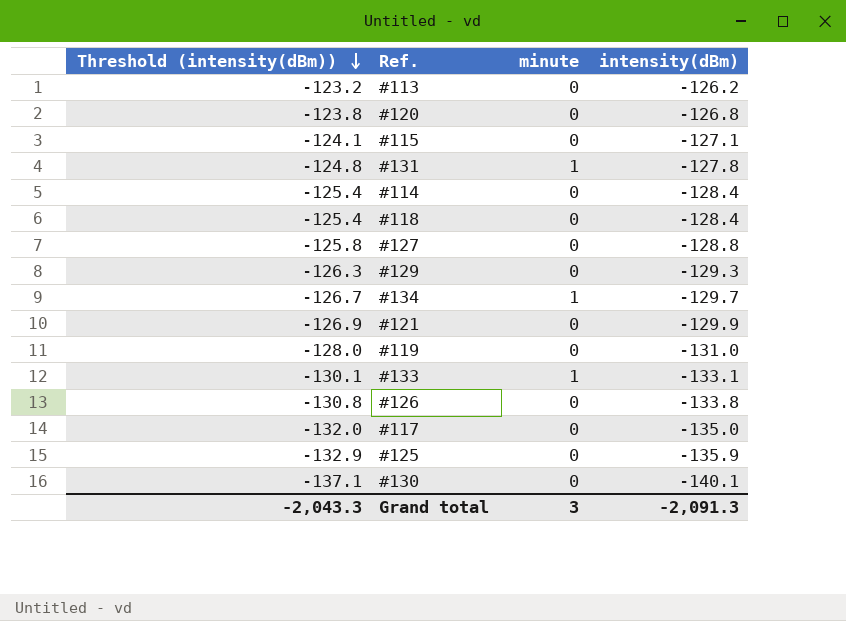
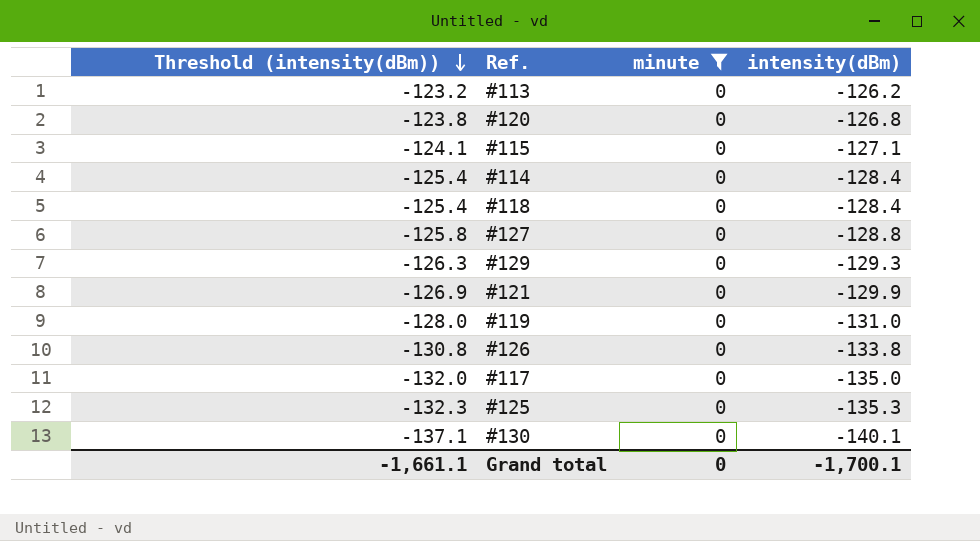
filter: none -> minute = 0
#125 | Threshold (intensity(dBm)): -132.9 -> -132.3
#125 | intensity(dBm): -135.9 -> -135.3
Grand total | Threshold (intensity(dBm)): -2,043.3 -> -1,661.1
Grand total | minute: 3 -> 0
Grand total | intensity(dBm): -2,091.3 -> -1,700.1

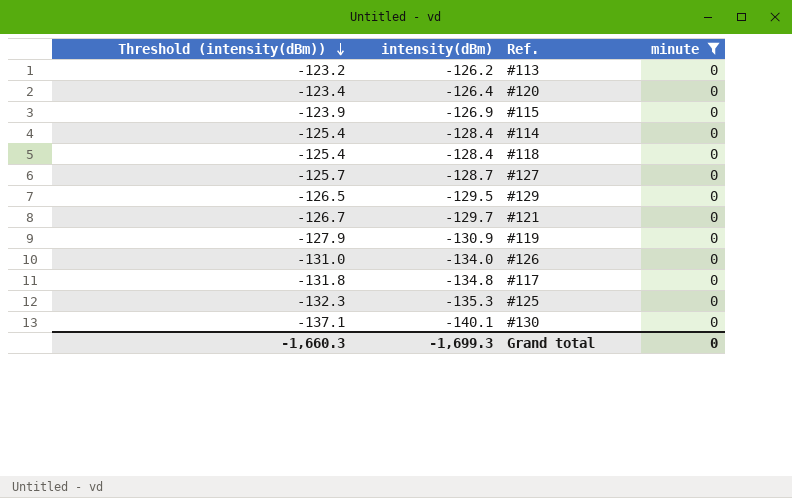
column intensity(dBm) | position: 4 -> 2
#120 | Threshold (intensity(dBm)): -123.8 -> -123.4
#120 | intensity(dBm): -126.8 -> -126.4
#115 | Threshold (intensity(dBm)): -124.1 -> -123.9
#115 | intensity(dBm): -127.1 -> -126.9
#127 | Threshold (intensity(dBm)): -125.8 -> -125.7
#127 | intensity(dBm): -128.8 -> -128.7
#129 | Threshold (intensity(dBm)): -126.3 -> -126.5
#129 | intensity(dBm): -129.3 -> -129.5
#121 | Threshold (intensity(dBm)): -126.9 -> -126.7
#121 | intensity(dBm): -129.9 -> -129.7
#119 | Threshold (intensity(dBm)): -128.0 -> -127.9
#119 | intensity(dBm): -131.0 -> -130.9
#126 | Threshold (intensity(dBm)): -130.8 -> -131.0
#126 | intensity(dBm): -133.8 -> -134.0
#117 | Threshold (intensity(dBm)): -132.0 -> -131.8
#117 | intensity(dBm): -135.0 -> -134.8
Grand total | Threshold (intensity(dBm)): -1,661.1 -> -1,660.3
Grand total | intensity(dBm): -1,700.1 -> -1,699.3

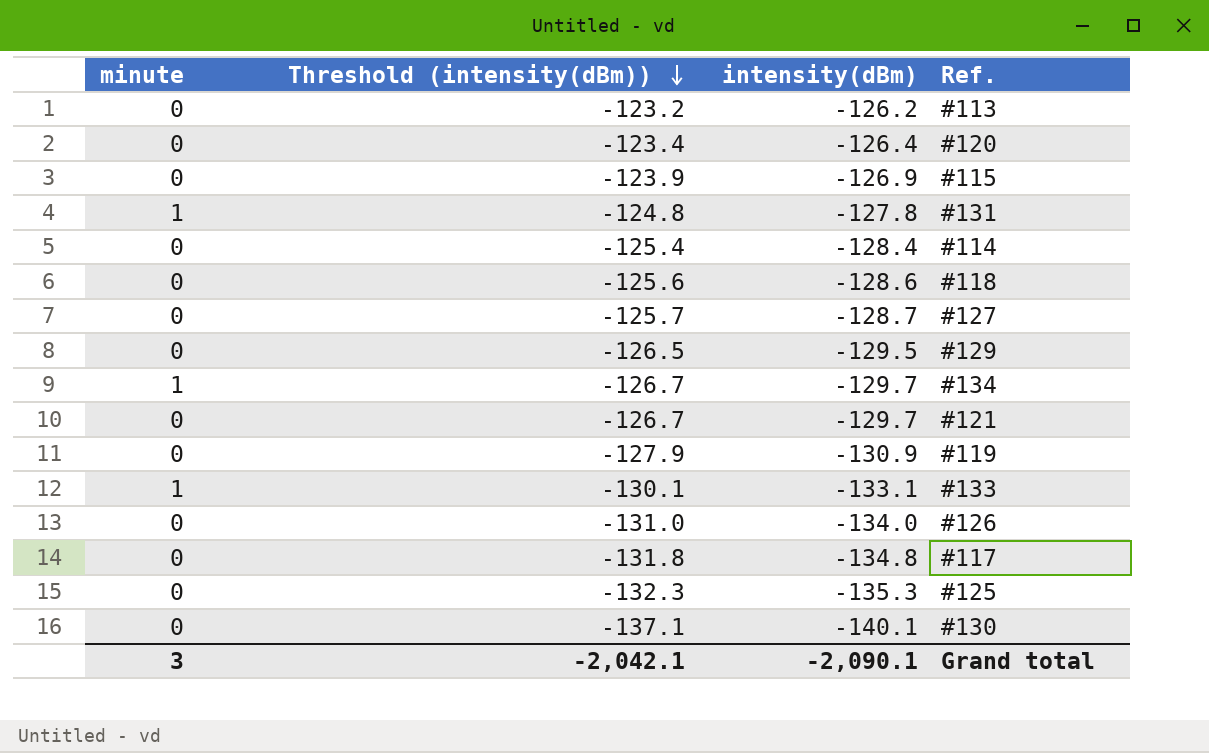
filter: minute = 0 -> none
column minute | position: 4 -> 1
#118 | Threshold (intensity(dBm)): -125.4 -> -125.6
#118 | intensity(dBm): -128.4 -> -128.6
Grand total | minute: 0 -> 3
Grand total | Threshold (intensity(dBm)): -1,660.3 -> -2,042.1
Grand total | intensity(dBm): -1,699.3 -> -2,090.1

